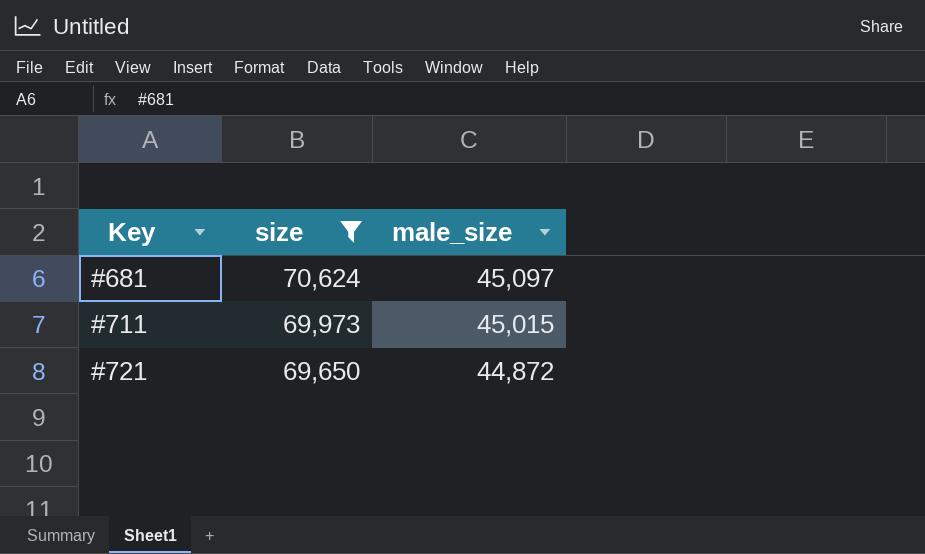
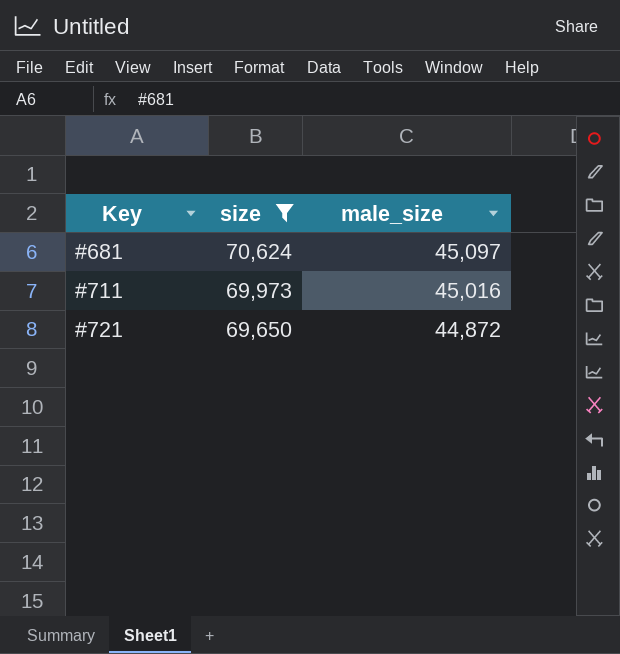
#711 | male_size: 45,015 -> 45,016

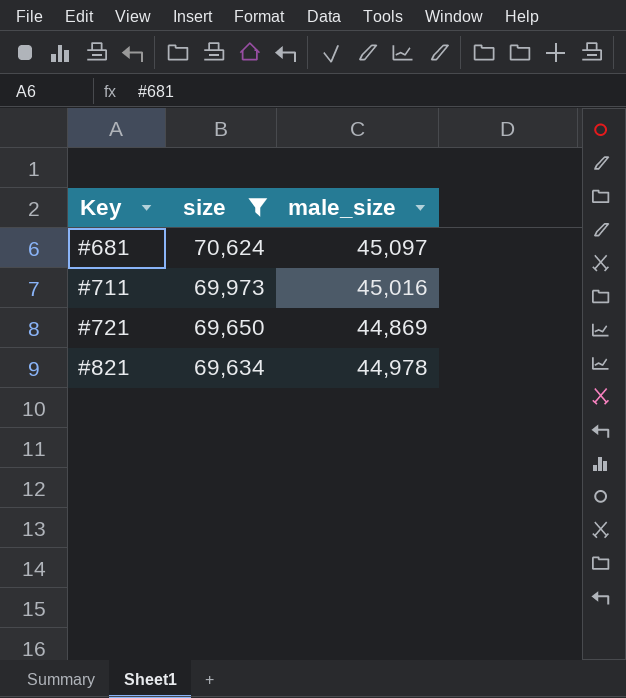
#721 | male_size: 44,872 -> 44,869
row #821: none -> 69,634 | 44,978

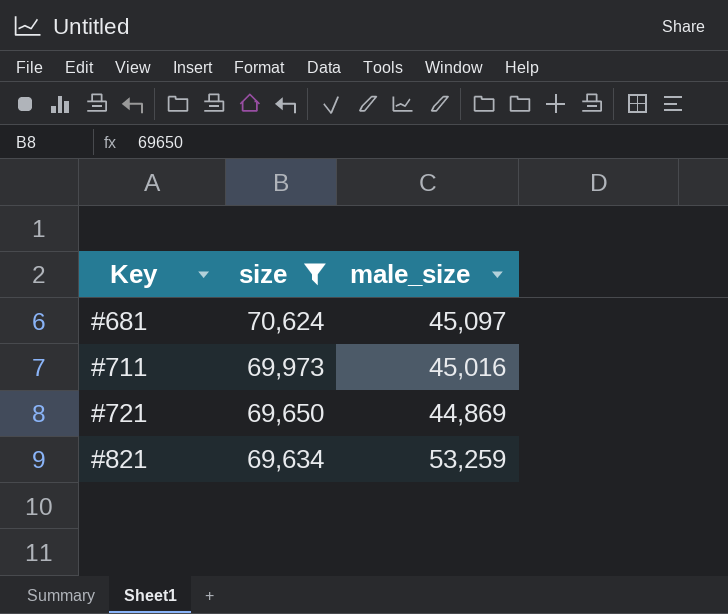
#821 | male_size: 44,978 -> 53,259

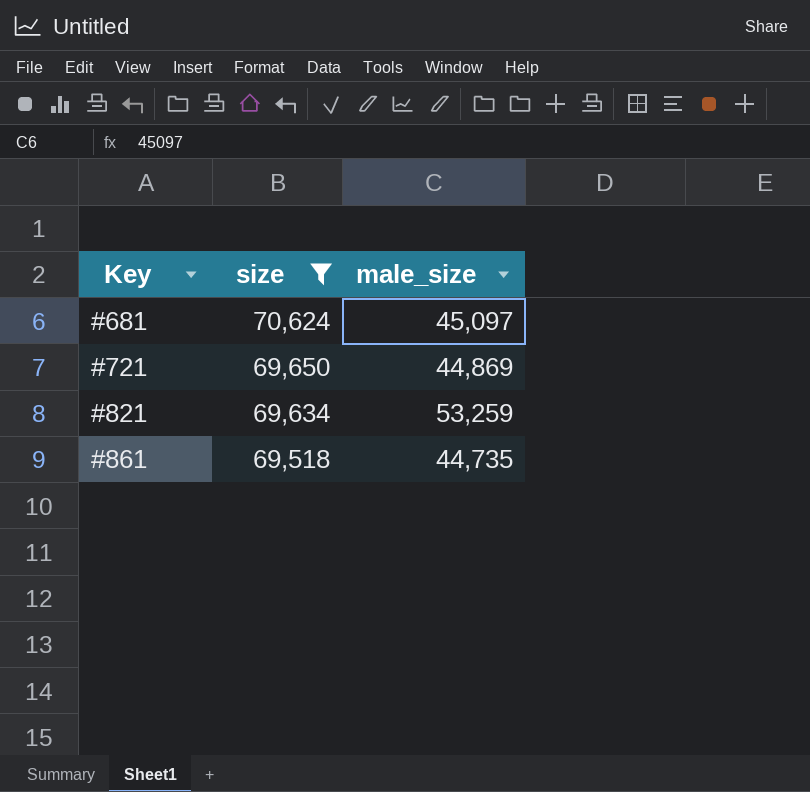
row #711: 69,973 | 45,016 -> none
row #861: none -> 69,518 | 44,735

